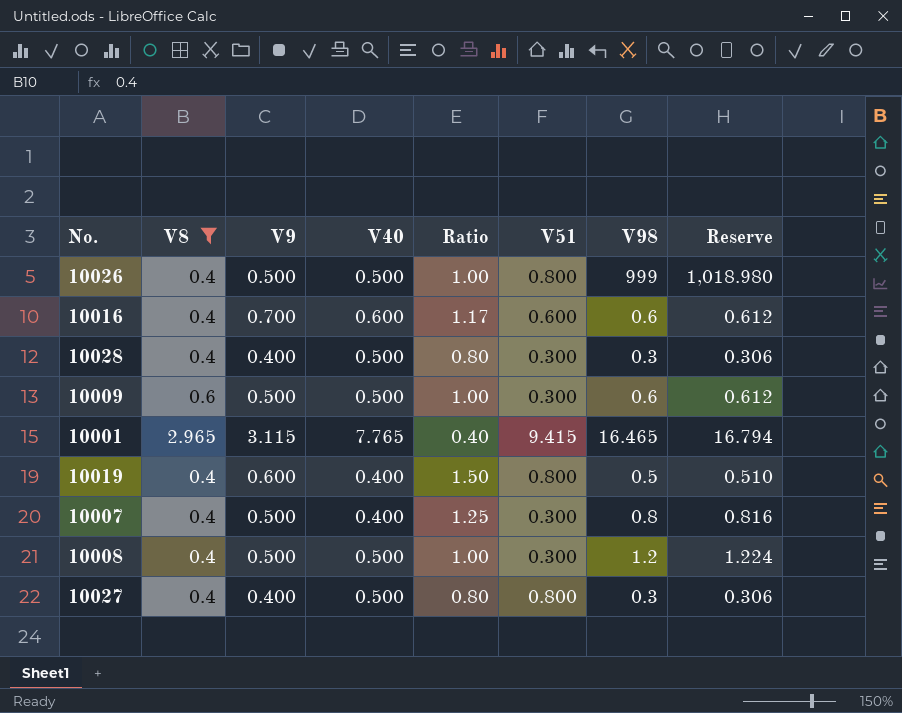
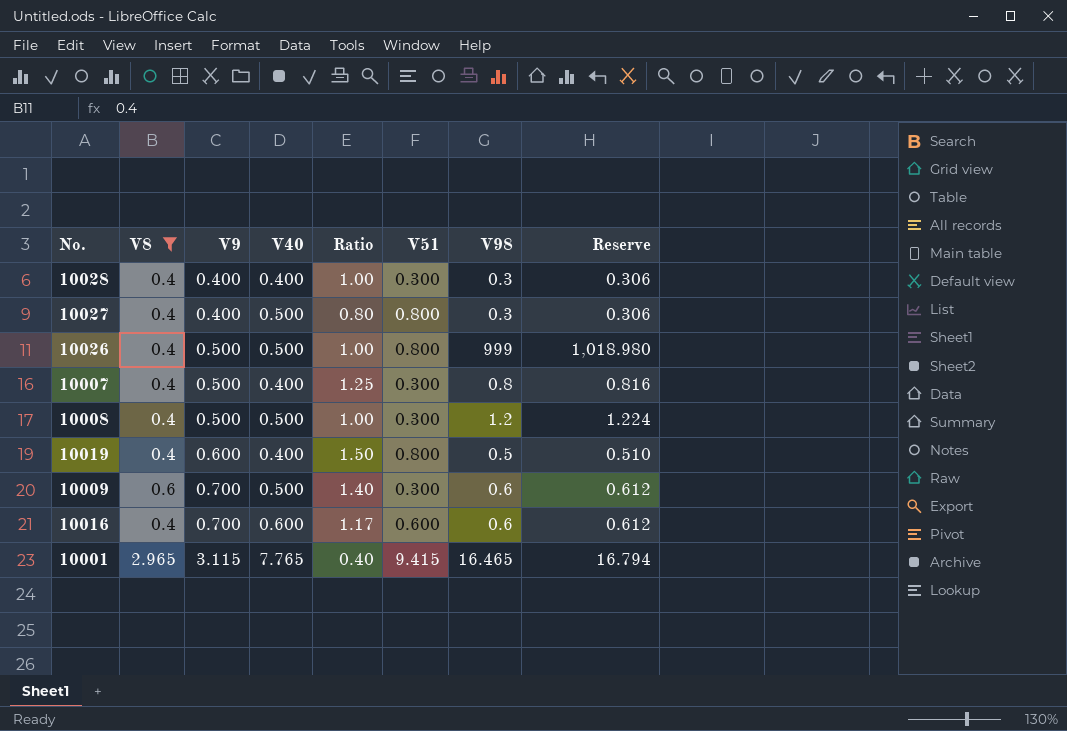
row order: none -> V9 ascending
10028 | V40: 0.500 -> 0.400
10028 | Ratio: 0.80 -> 1.00
10009 | V9: 0.500 -> 0.700
10009 | Ratio: 1.00 -> 1.40

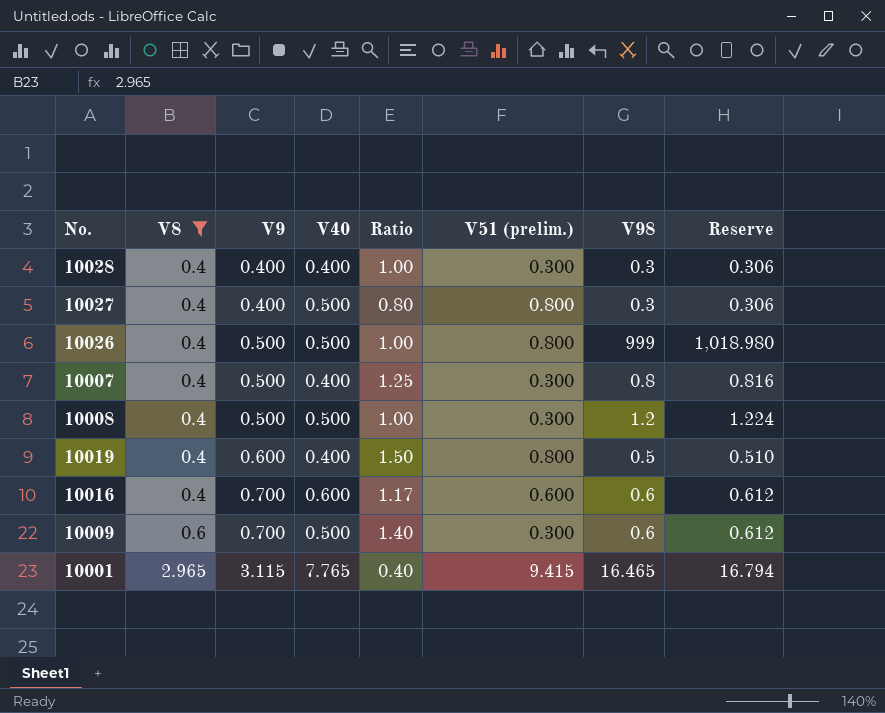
row order: V9 ascending -> V8 ascending
column name: V51 -> V51 (prelim.)

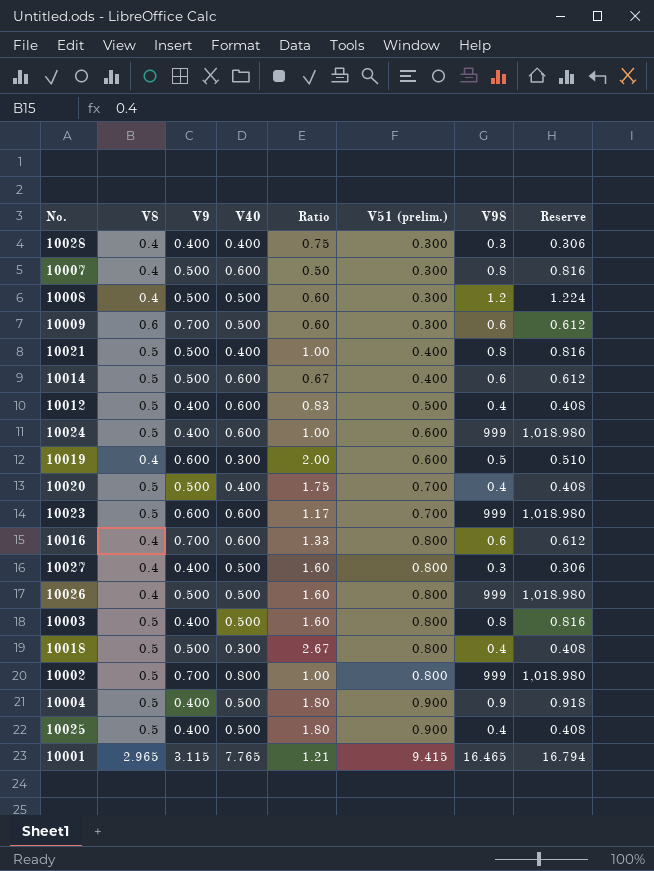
filter: V8 != 0.5 -> none
row order: V8 ascending -> V51 (prelim.) ascending
column Ratio | formula: [V9] / [V40] -> [V51 (prelim.)] / [V40]
10007 | V40: 0.400 -> 0.600
10019 | V40: 0.400 -> 0.300
10019 | V51 (prelim.): 0.800 -> 0.600
10016 | V51 (prelim.): 0.600 -> 0.800

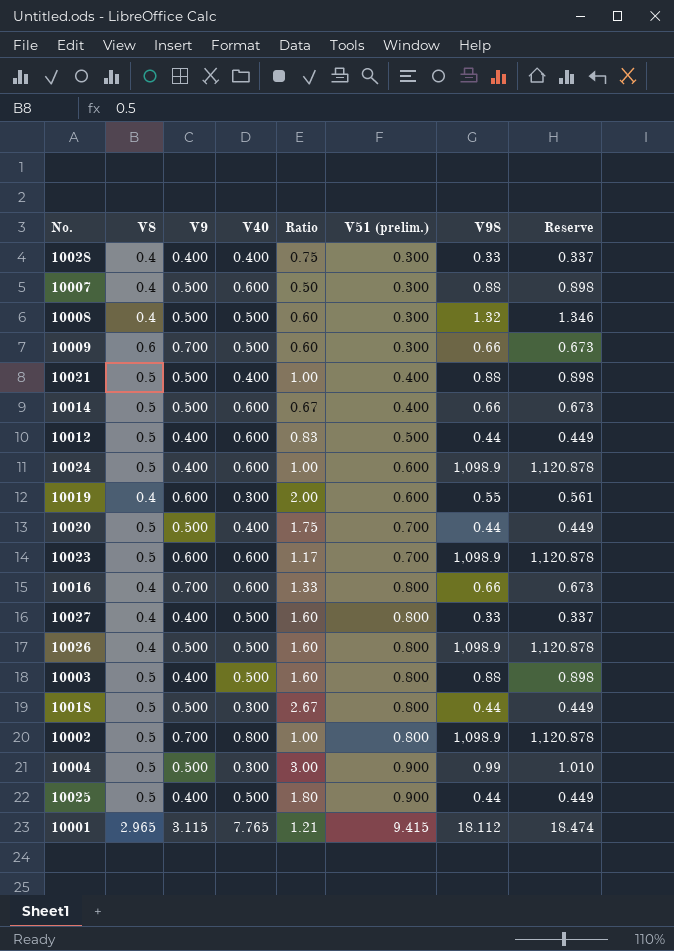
10028 | V98: 0.3 -> 0.33
10028 | Reserve: 0.306 -> 0.337
10007 | V98: 0.8 -> 0.88
10007 | Reserve: 0.816 -> 0.898
10008 | V98: 1.2 -> 1.32
10008 | Reserve: 1.224 -> 1.346
10009 | V98: 0.6 -> 0.66
10009 | Reserve: 0.612 -> 0.673
10021 | V98: 0.8 -> 0.88
10021 | Reserve: 0.816 -> 0.898
10014 | V98: 0.6 -> 0.66
10014 | Reserve: 0.612 -> 0.673
10012 | V98: 0.4 -> 0.44
10012 | Reserve: 0.408 -> 0.449
10024 | V98: 999 -> 1,098.9
10024 | Reserve: 1,018.980 -> 1,120.878
10019 | V98: 0.5 -> 0.55
10019 | Reserve: 0.510 -> 0.561
10020 | V98: 0.4 -> 0.44
10020 | Reserve: 0.408 -> 0.449
10023 | V98: 999 -> 1,098.9
10023 | Reserve: 1,018.980 -> 1,120.878
10016 | V98: 0.6 -> 0.66
10016 | Reserve: 0.612 -> 0.673
10027 | V98: 0.3 -> 0.33
10027 | Reserve: 0.306 -> 0.337
10026 | V98: 999 -> 1,098.9
10026 | Reserve: 1,018.980 -> 1,120.878
10003 | V98: 0.8 -> 0.88
10003 | Reserve: 0.816 -> 0.898
10018 | V98: 0.4 -> 0.44
10018 | Reserve: 0.408 -> 0.449
10002 | V98: 999 -> 1,098.9
10002 | Reserve: 1,018.980 -> 1,120.878
10004 | V9: 0.400 -> 0.500
10004 | V40: 0.500 -> 0.300
10004 | Ratio: 1.80 -> 3.00
10004 | V98: 0.9 -> 0.99
10004 | Reserve: 0.918 -> 1.010
10025 | V98: 0.4 -> 0.44
10025 | Reserve: 0.408 -> 0.449
10001 | V98: 16.465 -> 18.112
10001 | Reserve: 16.794 -> 18.474

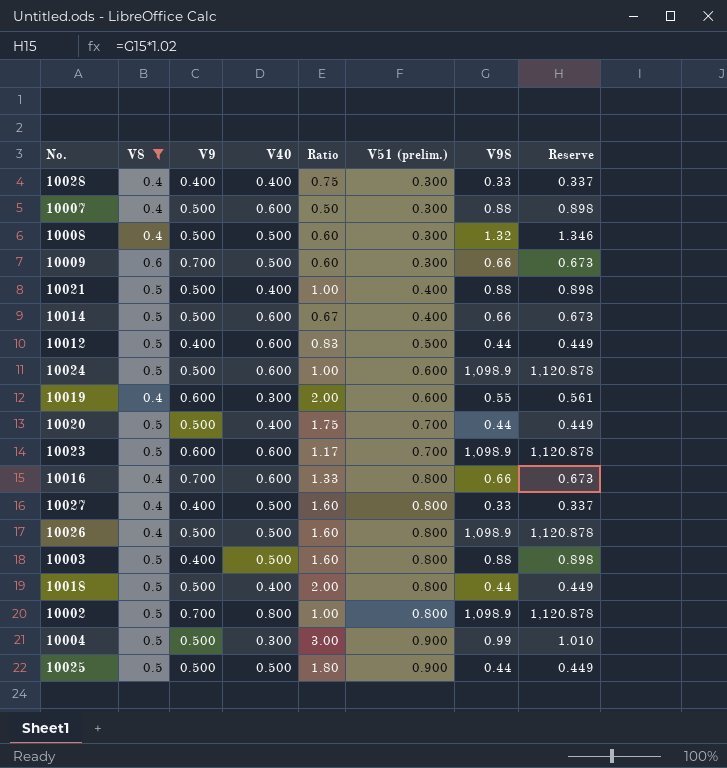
filter: none -> V8 != 2.965
10024 | V9: 0.400 -> 0.500
10018 | V40: 0.300 -> 0.400
10018 | Ratio: 2.67 -> 2.00
10025 | V9: 0.400 -> 0.500

